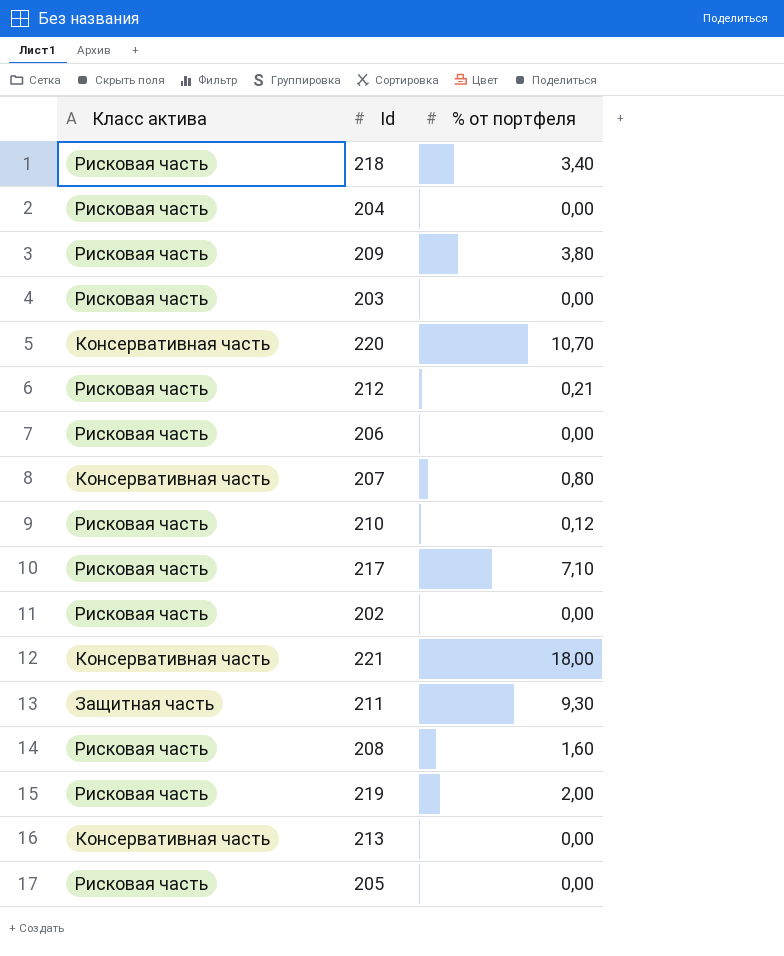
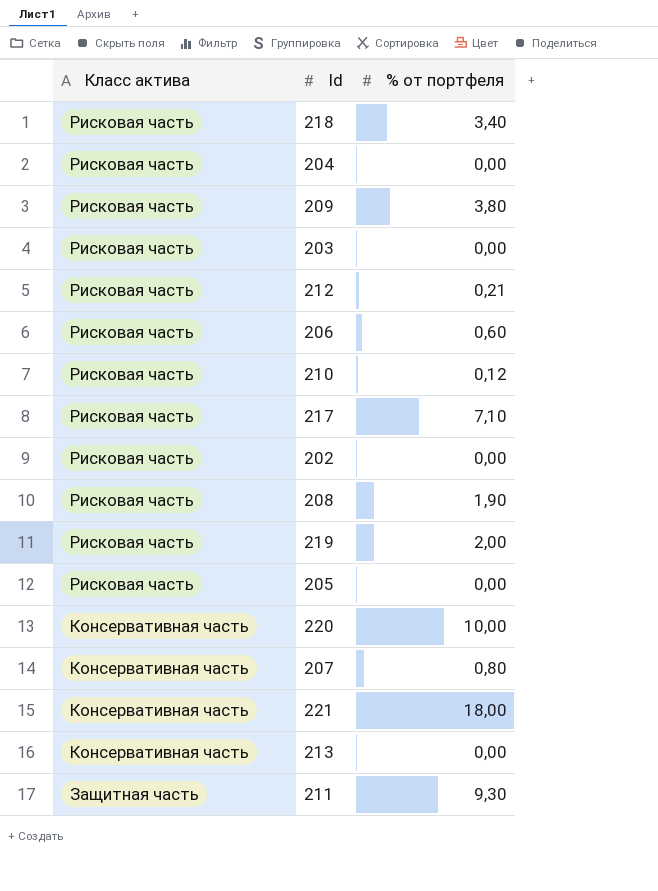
row order: none -> Класс актива descending
206 | % от портфеля: 0,00 -> 0,60
208 | % от портфеля: 1,60 -> 1,90
220 | % от портфеля: 10,70 -> 10,00

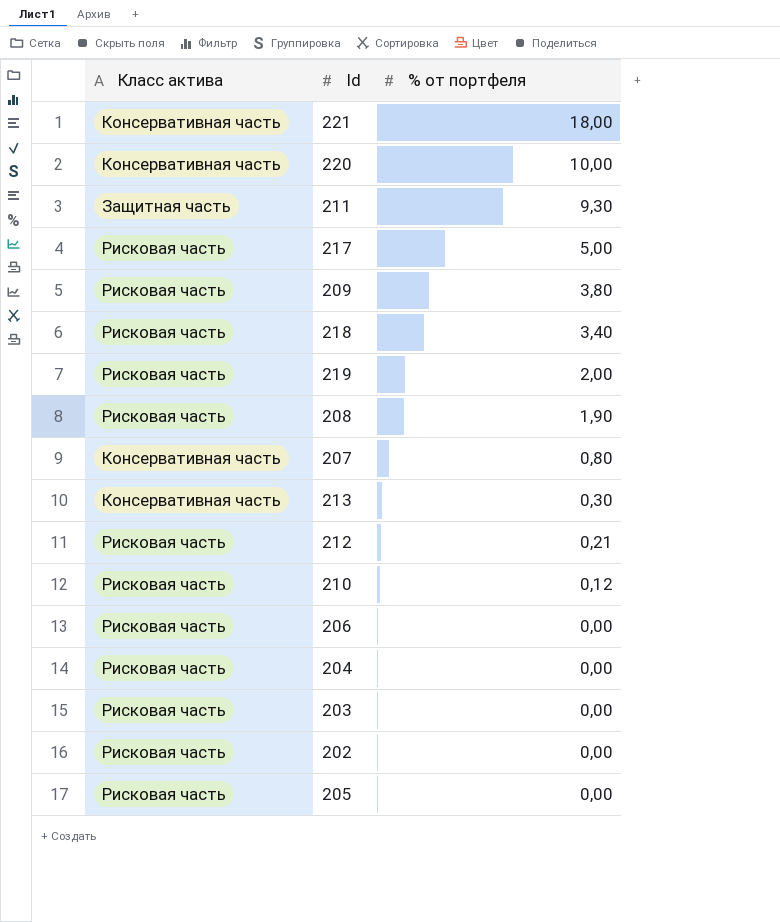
row order: Класс актива descending -> % от портфеля descending
217 | % от портфеля: 7,10 -> 5,00
213 | % от портфеля: 0,00 -> 0,30
206 | % от портфеля: 0,60 -> 0,00

